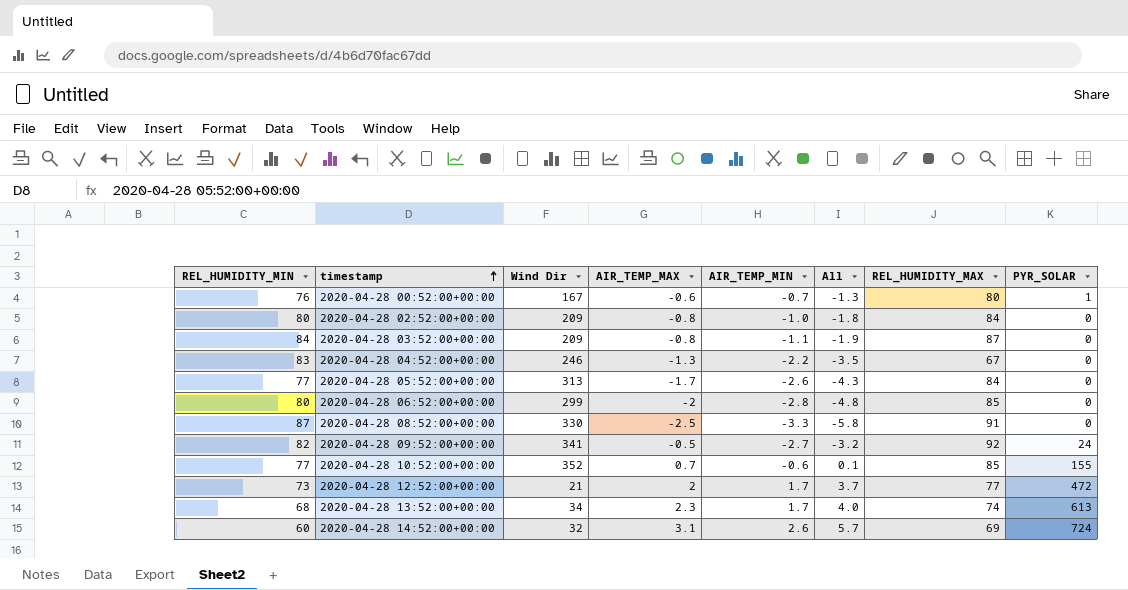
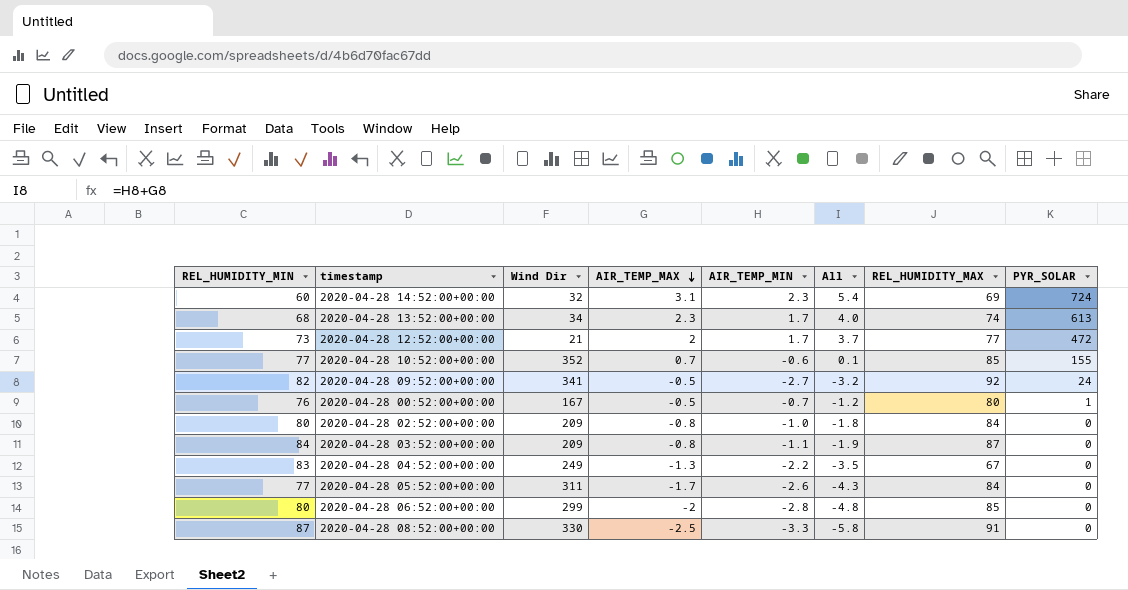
row order: timestamp ascending -> AIR_TEMP_MAX descending
2020-04-28 14:52:00+00:00 | AIR_TEMP_MIN: 2.6 -> 2.3
2020-04-28 14:52:00+00:00 | All: 5.7 -> 5.4
2020-04-28 00:52:00+00:00 | AIR_TEMP_MAX: -0.6 -> -0.5
2020-04-28 00:52:00+00:00 | All: -1.3 -> -1.2
2020-04-28 04:52:00+00:00 | Wind Dir: 246 -> 249
2020-04-28 05:52:00+00:00 | Wind Dir: 313 -> 311

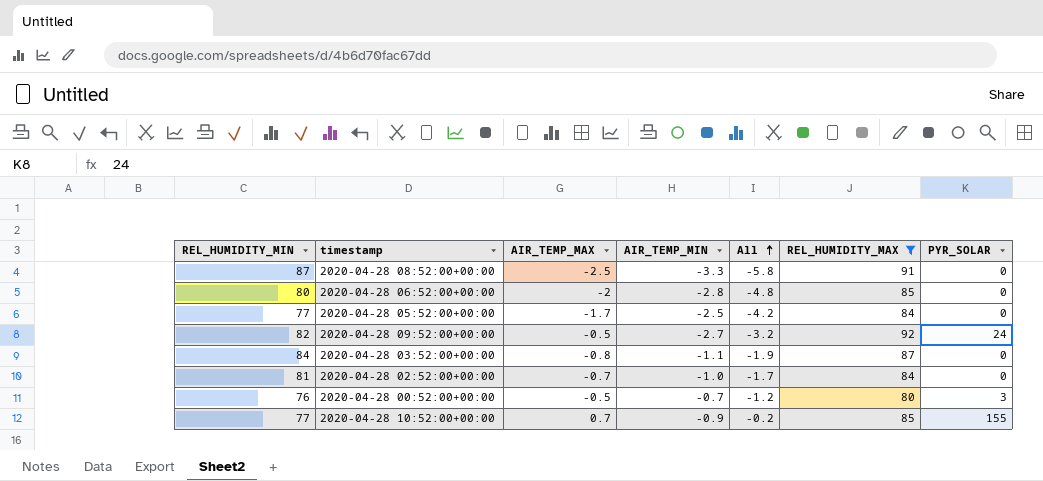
filter: none -> REL_HUMIDITY_MAX >= 80
row order: AIR_TEMP_MAX descending -> All ascending
column Wind Dir | position: 3 -> none
2020-04-28 05:52:00+00:00 | AIR_TEMP_MIN: -2.6 -> -2.5
2020-04-28 05:52:00+00:00 | All: -4.3 -> -4.2
2020-04-28 02:52:00+00:00 | REL_HUMIDITY_MIN: 80 -> 81
2020-04-28 02:52:00+00:00 | AIR_TEMP_MAX: -0.8 -> -0.7
2020-04-28 02:52:00+00:00 | All: -1.8 -> -1.7
2020-04-28 00:52:00+00:00 | PYR_SOLAR: 1 -> 3
2020-04-28 10:52:00+00:00 | AIR_TEMP_MIN: -0.6 -> -0.9
2020-04-28 10:52:00+00:00 | All: 0.1 -> -0.2

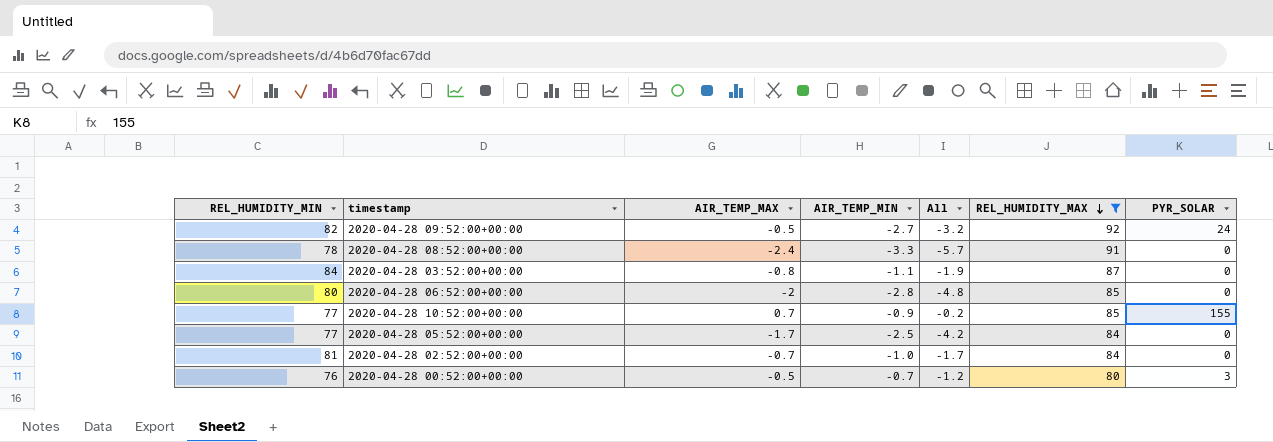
row order: All ascending -> REL_HUMIDITY_MAX descending
2020-04-28 08:52:00+00:00 | REL_HUMIDITY_MIN: 87 -> 78
2020-04-28 08:52:00+00:00 | AIR_TEMP_MAX: -2.5 -> -2.4
2020-04-28 08:52:00+00:00 | All: -5.8 -> -5.7

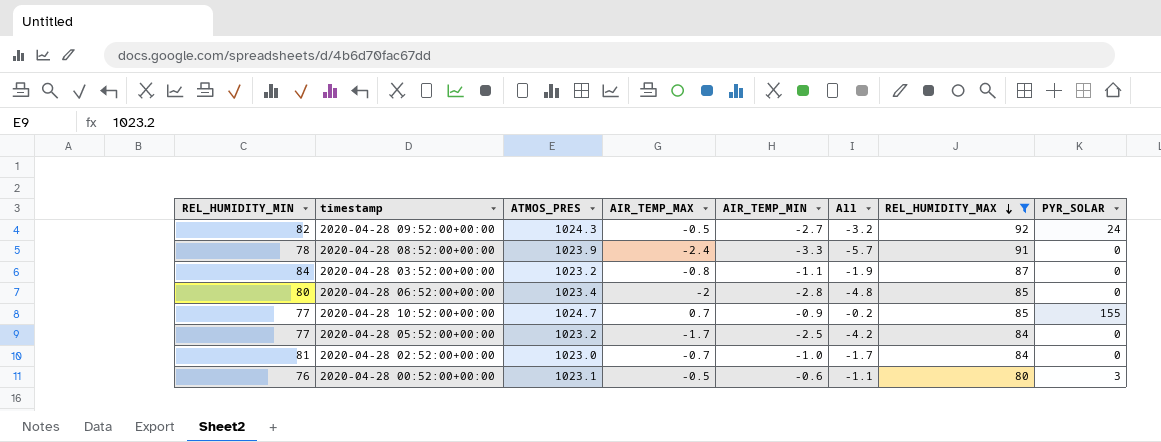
column ATMOS_PRES | position: none -> 3
2020-04-28 00:52:00+00:00 | AIR_TEMP_MIN: -0.7 -> -0.6
2020-04-28 00:52:00+00:00 | All: -1.2 -> -1.1

